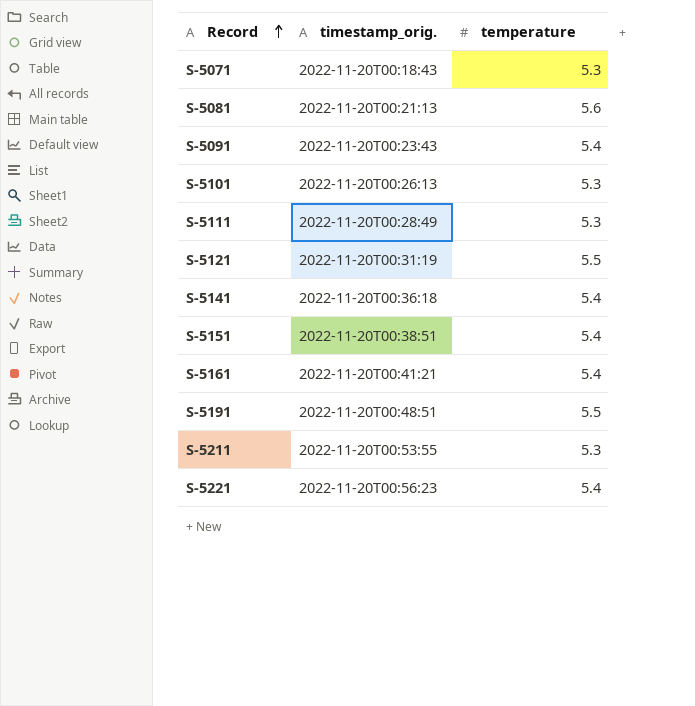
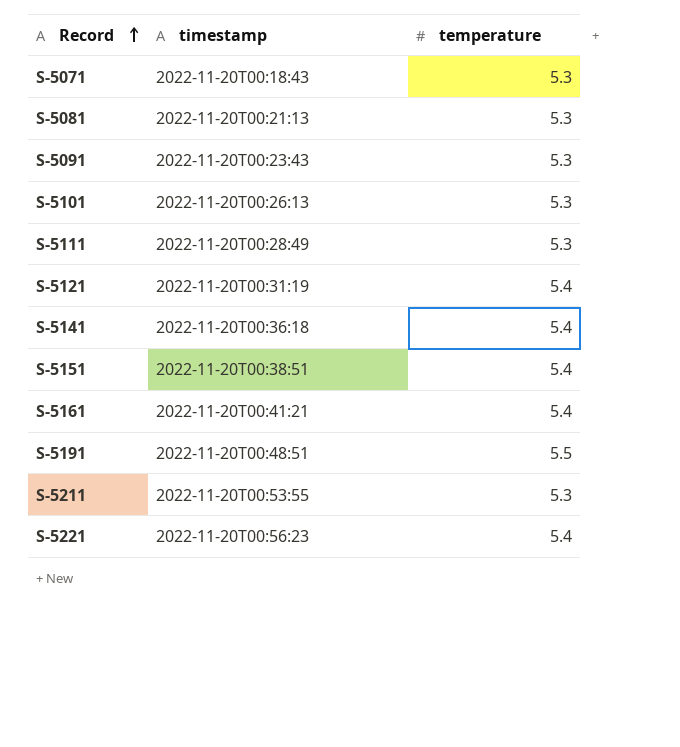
column name: timestamp_orig. -> timestamp
S-5081 | temperature: 5.6 -> 5.3
S-5091 | temperature: 5.4 -> 5.3
S-5121 | temperature: 5.5 -> 5.4

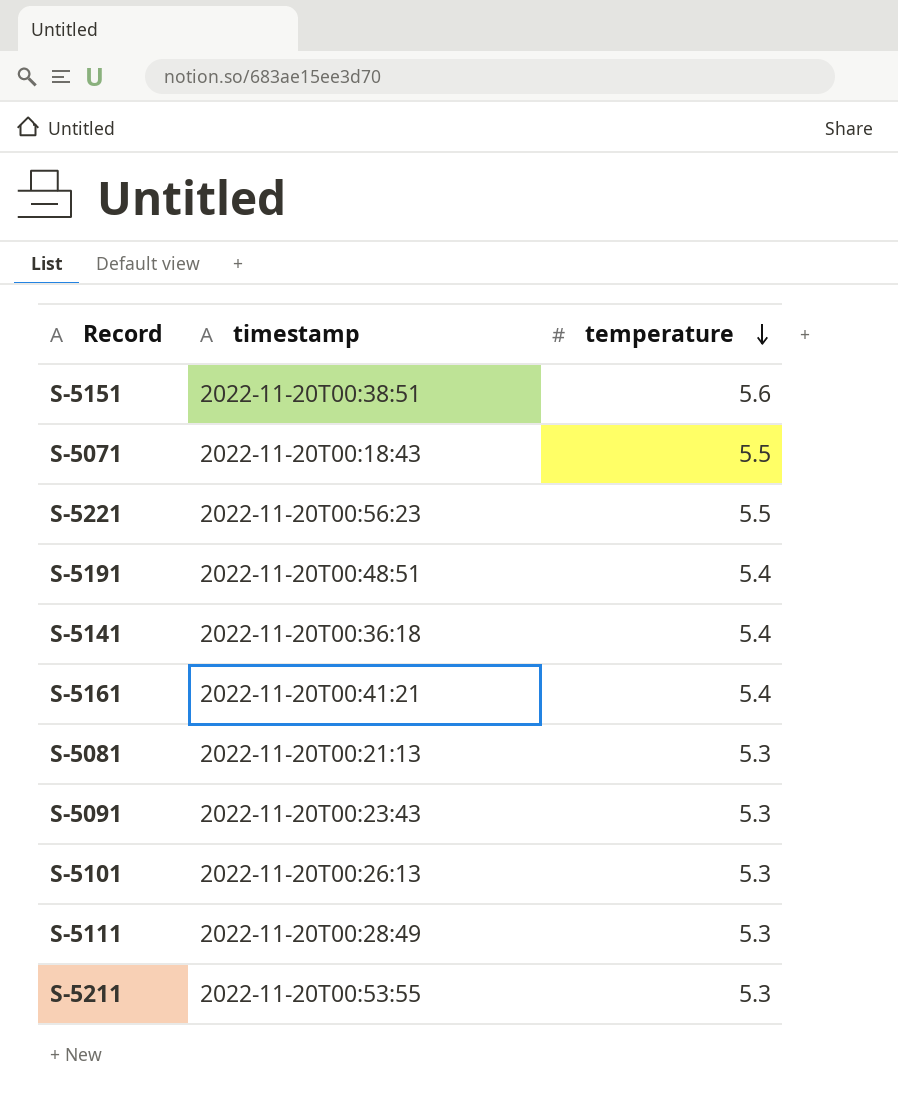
row order: Record ascending -> temperature descending
row S-5121: 2022-11-20T00:31:19 | 5.4 -> none
S-5151 | temperature: 5.4 -> 5.6
S-5071 | temperature: 5.3 -> 5.5
S-5221 | temperature: 5.4 -> 5.5
S-5191 | temperature: 5.5 -> 5.4

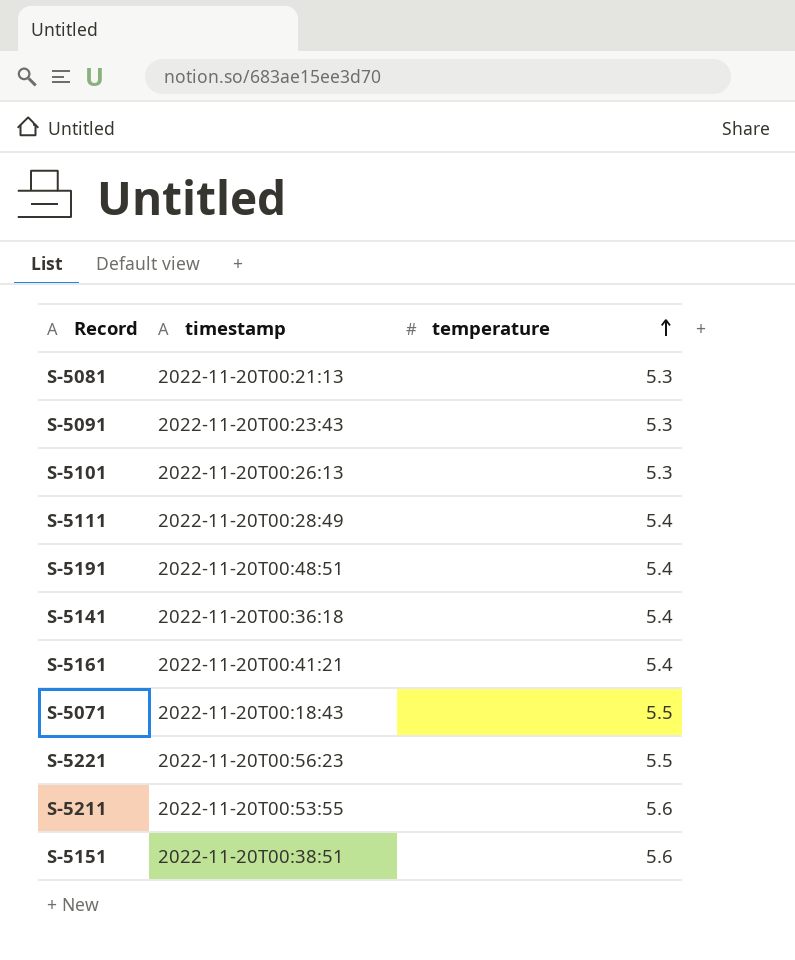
row order: temperature descending -> temperature ascending
S-5111 | temperature: 5.3 -> 5.4
S-5211 | temperature: 5.3 -> 5.6

